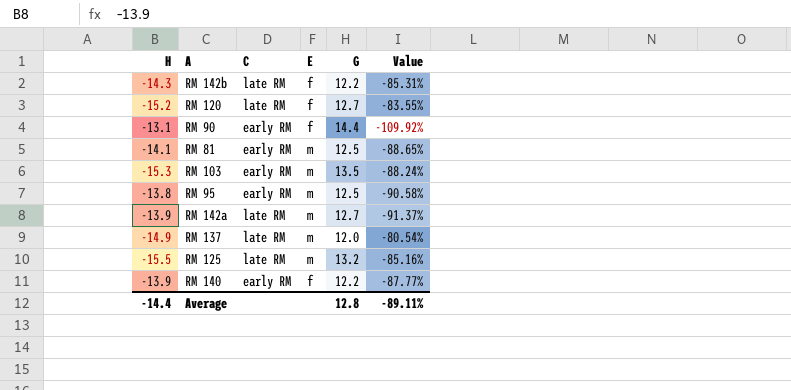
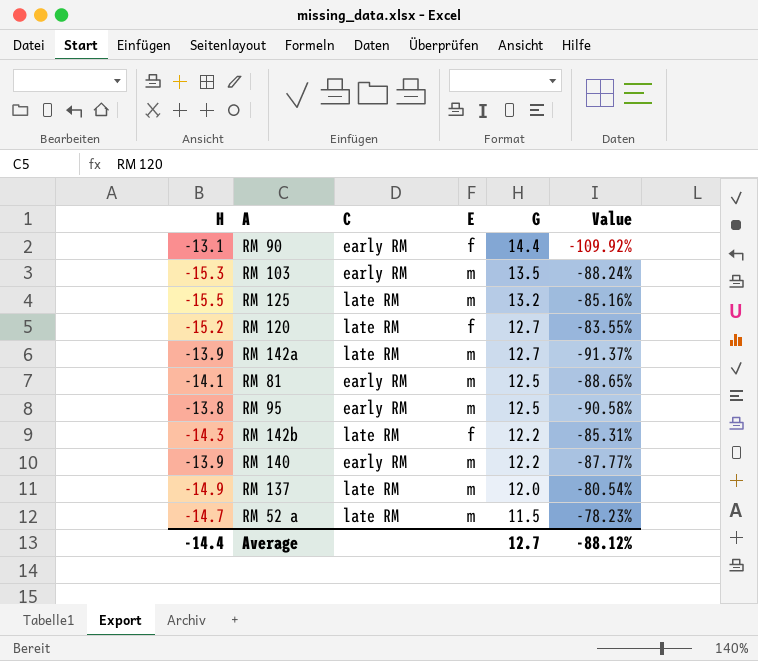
row order: none -> G descending
RM 140 | E: f -> m
row RM 52 a: none -> -14.7 | late RM | m | 11.5 | -78.23%
Average | G: 12.8 -> 12.7
Average | Value: -89.11% -> -88.12%

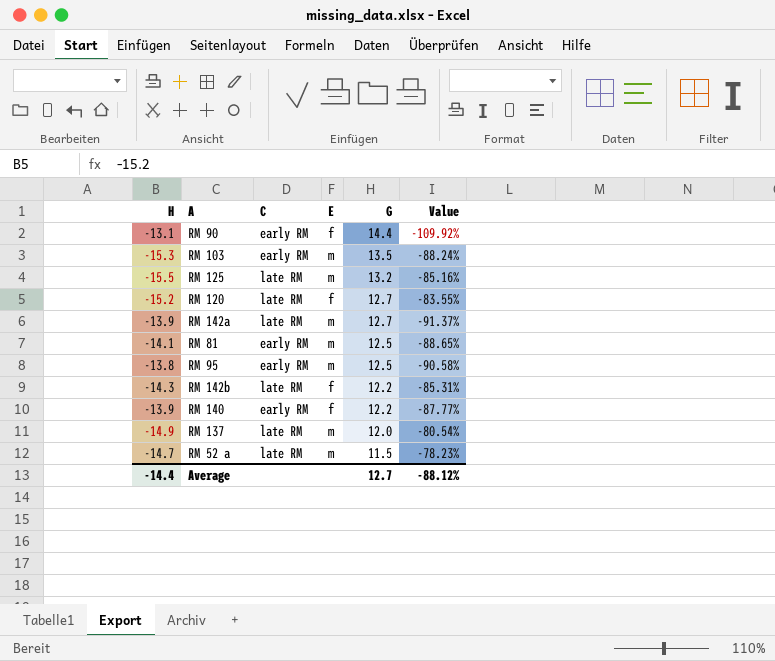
RM 140 | E: m -> f

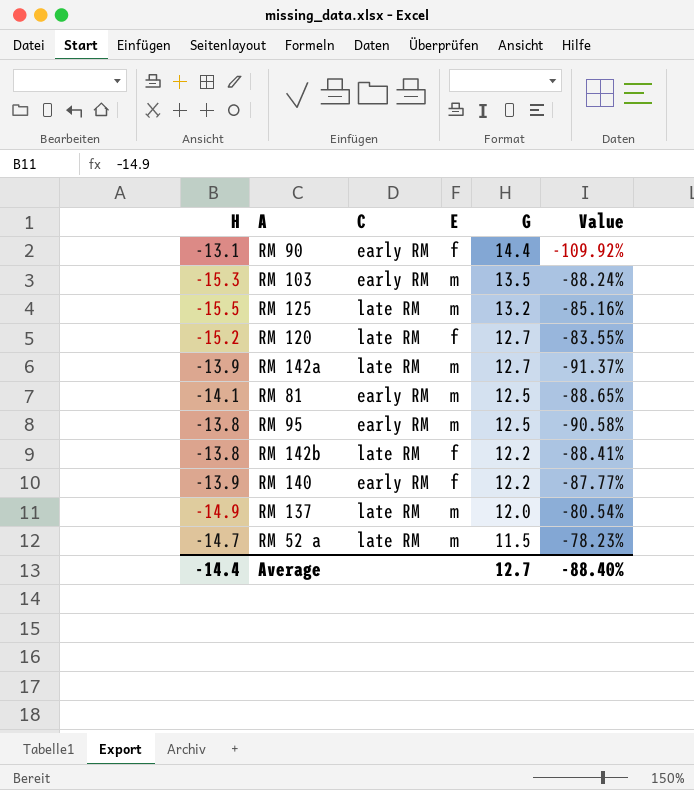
RM 142b | H: -14.3 -> -13.8
RM 142b | Value: -85.31% -> -88.41%
Average | Value: -88.12% -> -88.40%

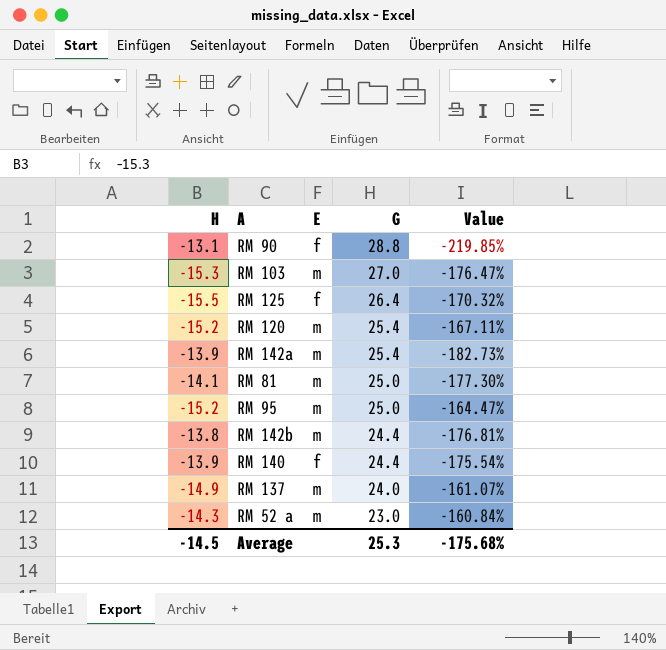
column C | position: 3 -> none
RM 90 | G: 14.4 -> 28.8
RM 90 | Value: -109.92% -> -219.85%
RM 103 | G: 13.5 -> 27.0
RM 103 | Value: -88.24% -> -176.47%
RM 125 | E: m -> f
RM 125 | G: 13.2 -> 26.4
RM 125 | Value: -85.16% -> -170.32%
RM 120 | E: f -> m
RM 120 | G: 12.7 -> 25.4
RM 120 | Value: -83.55% -> -167.11%
RM 142a | G: 12.7 -> 25.4
RM 142a | Value: -91.37% -> -182.73%
RM 81 | G: 12.5 -> 25.0
RM 81 | Value: -88.65% -> -177.30%
RM 95 | H: -13.8 -> -15.2
RM 95 | G: 12.5 -> 25.0
RM 95 | Value: -90.58% -> -164.47%
RM 142b | E: f -> m
RM 142b | G: 12.2 -> 24.4
RM 142b | Value: -88.41% -> -176.81%
RM 140 | G: 12.2 -> 24.4
RM 140 | Value: -87.77% -> -175.54%
RM 137 | G: 12.0 -> 24.0
RM 137 | Value: -80.54% -> -161.07%
RM 52 a | H: -14.7 -> -14.3
RM 52 a | G: 11.5 -> 23.0
RM 52 a | Value: -78.23% -> -160.84%
Average | H: -14.4 -> -14.5
Average | G: 12.7 -> 25.3
Average | Value: -88.40% -> -175.68%

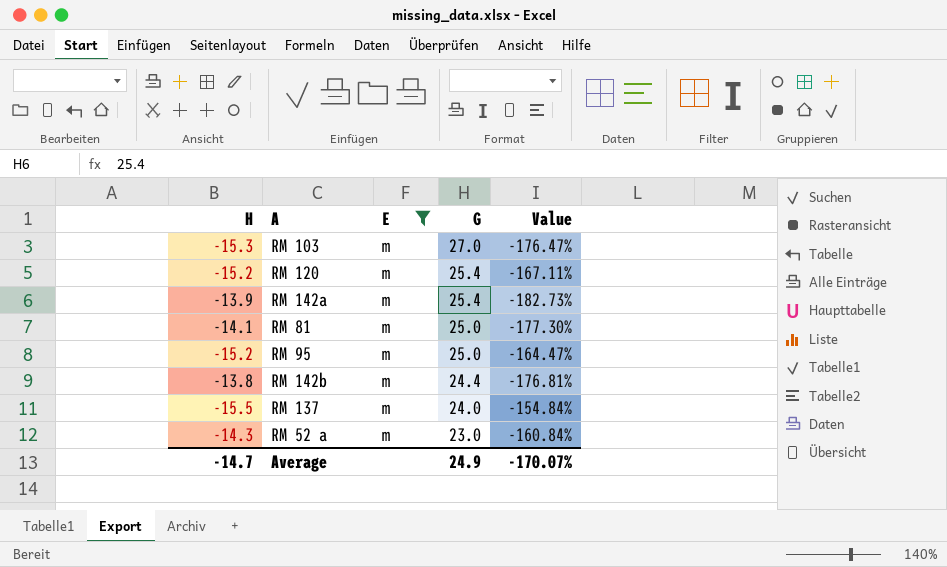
filter: none -> E = m
RM 137 | H: -14.9 -> -15.5
RM 137 | Value: -161.07% -> -154.84%
Average | H: -14.5 -> -14.7
Average | G: 25.3 -> 24.9
Average | Value: -175.68% -> -170.07%

